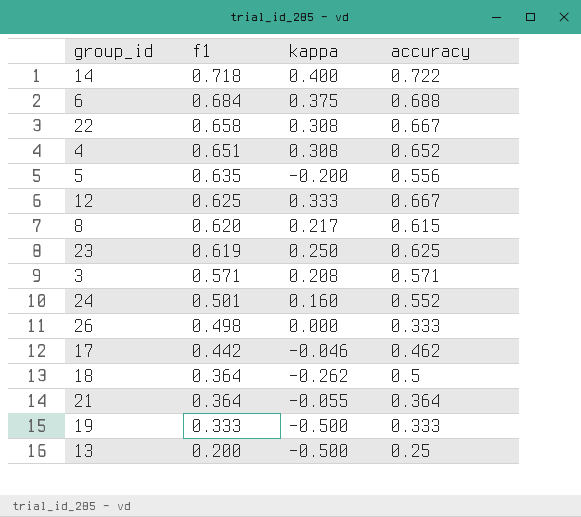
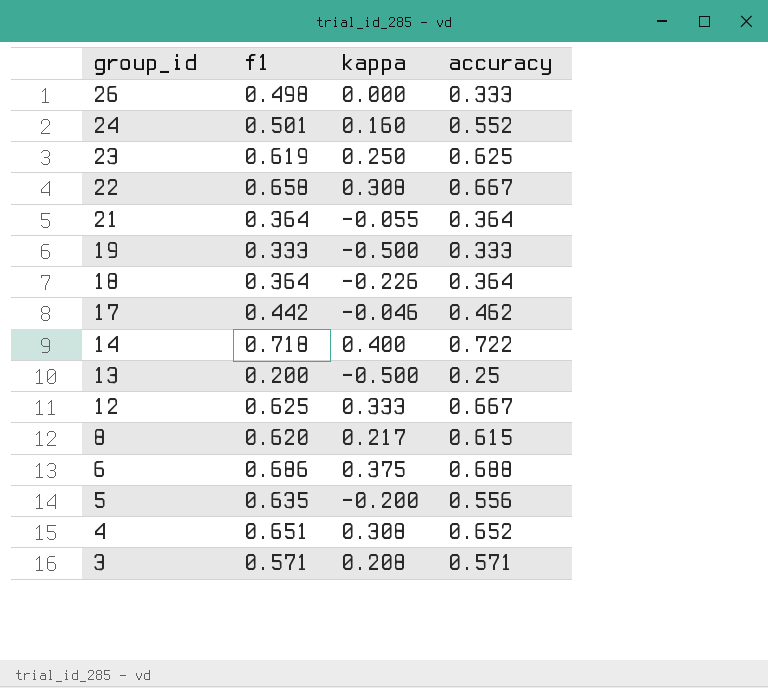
row order: f1 descending -> group_id descending
18 | kappa: -0.262 -> -0.226
18 | accuracy: 0.5 -> 0.364
6 | f1: 0.684 -> 0.686

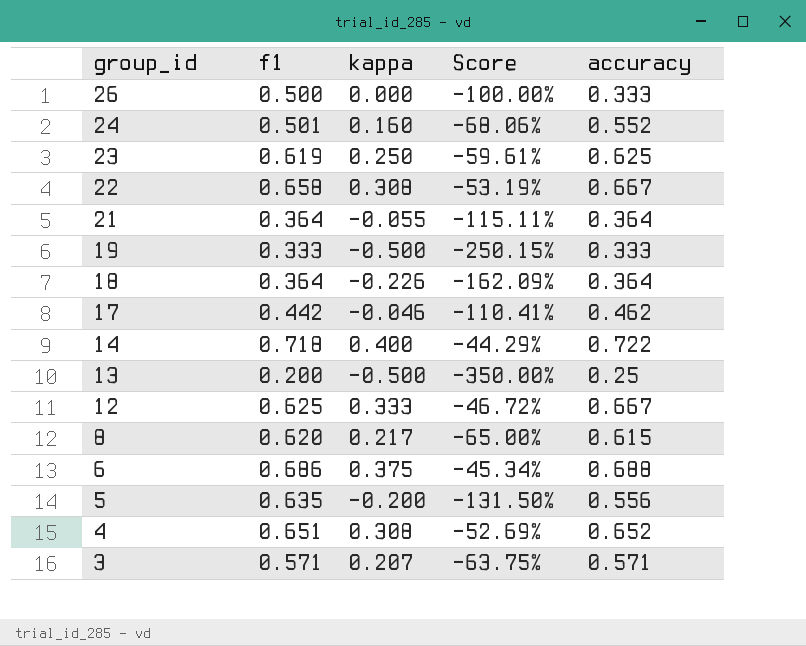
column Score | formula: none -> ([kappa] - [f1]) / [f1]
26 | f1: 0.498 -> 0.500
3 | kappa: 0.208 -> 0.207

